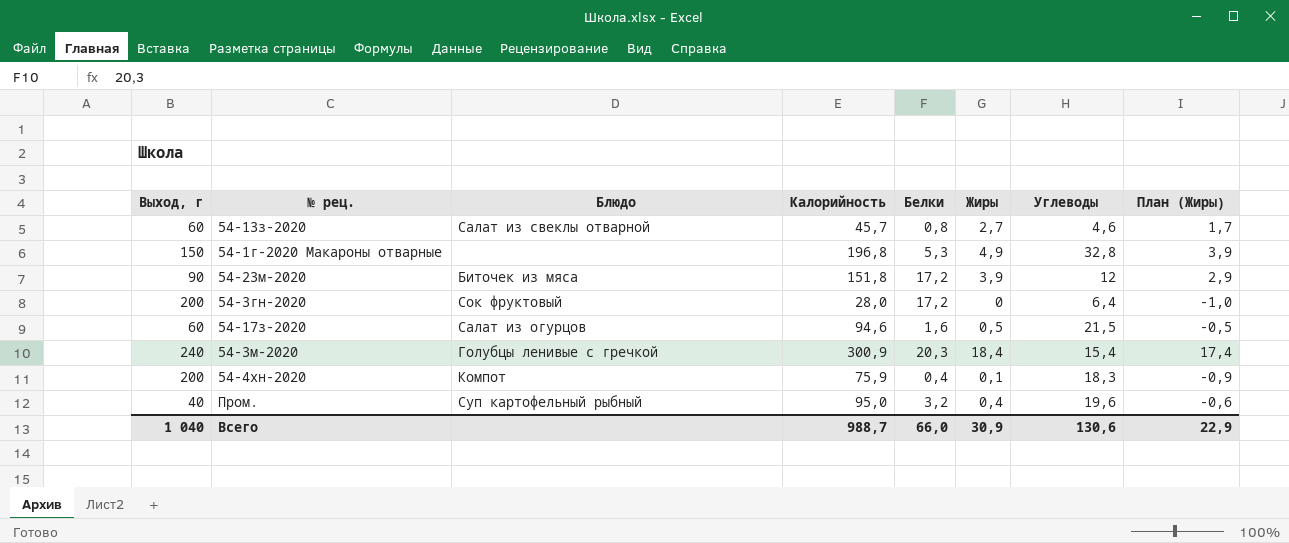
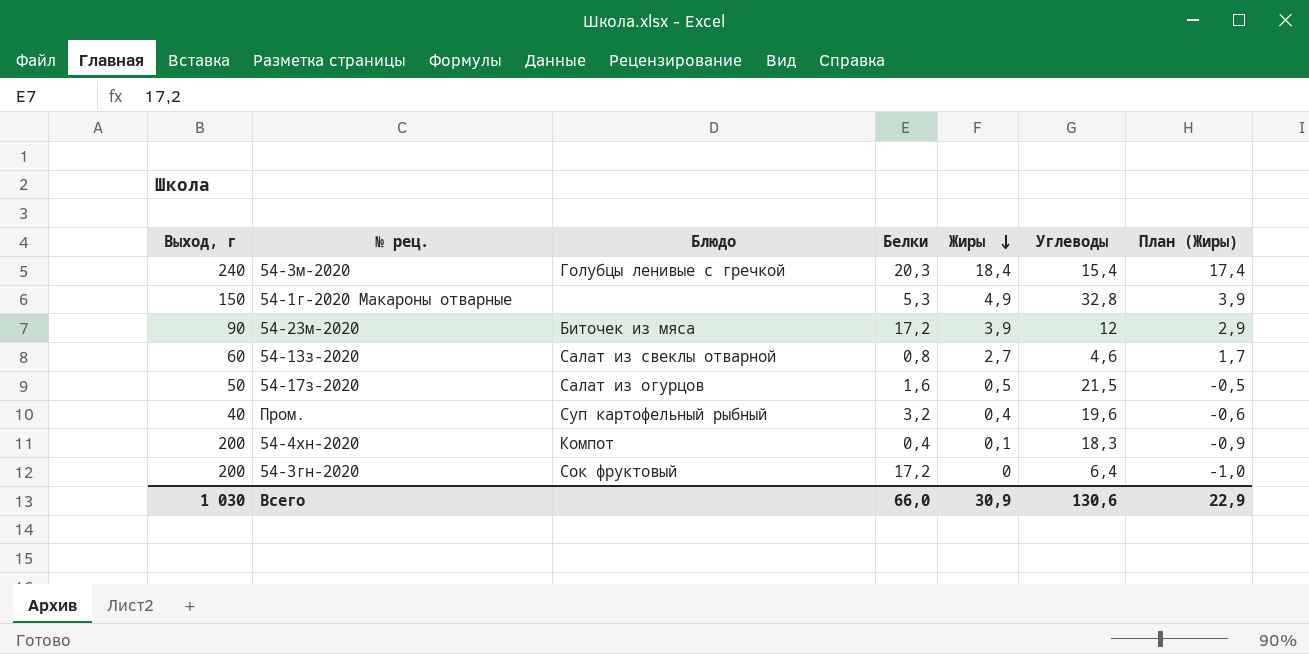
row order: none -> Жиры descending
column Калорийность | position: 4 -> none
54-17з-2020 | Выход, г: 60 -> 50
Всего | Выход, г: 1 040 -> 1 030

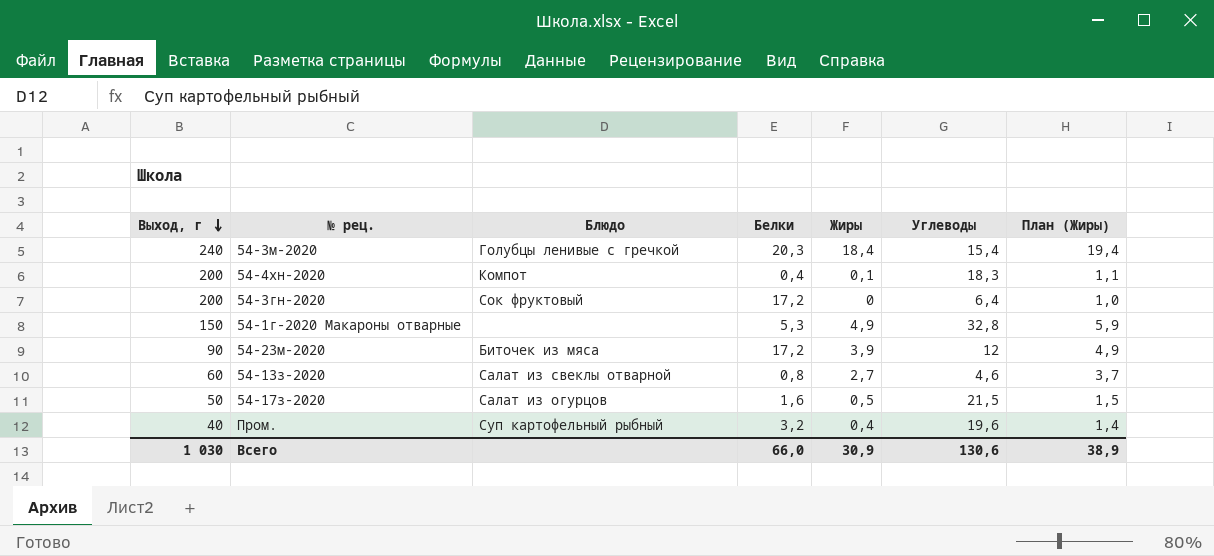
row order: Жиры descending -> Выход, г descending
column План (Жиры) | formula: [Жиры] - 1 -> [Жиры] + 1
Всего | План (Жиры): 22,9 -> 38,9

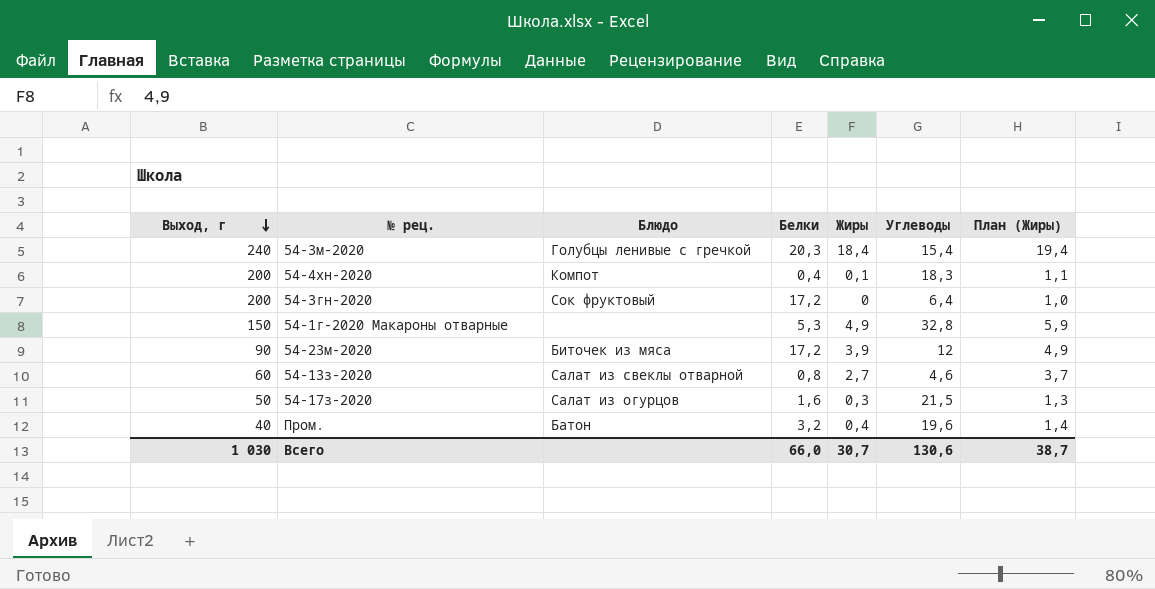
54-17з-2020 | Жиры: 0,5 -> 0,3
54-17з-2020 | План (Жиры): 1,5 -> 1,3
Пром. | Блюдо: Суп картофельный рыбный -> Батон
Всего | Жиры: 30,9 -> 30,7
Всего | План (Жиры): 38,9 -> 38,7

